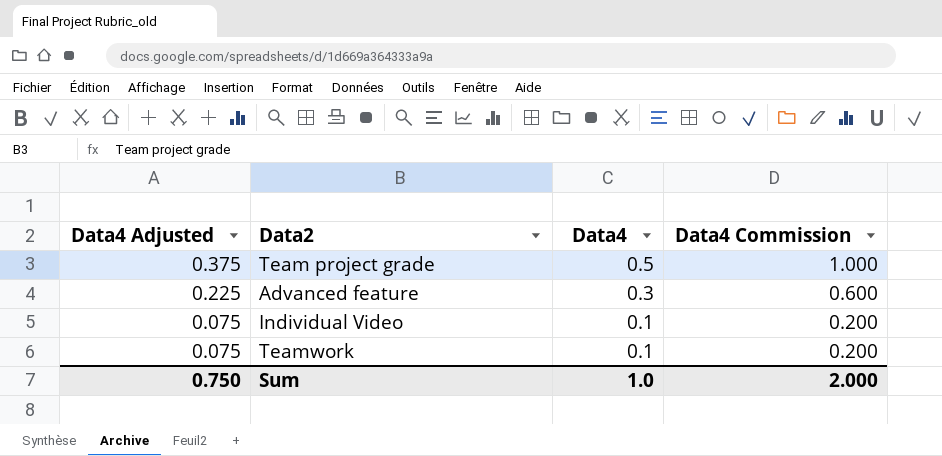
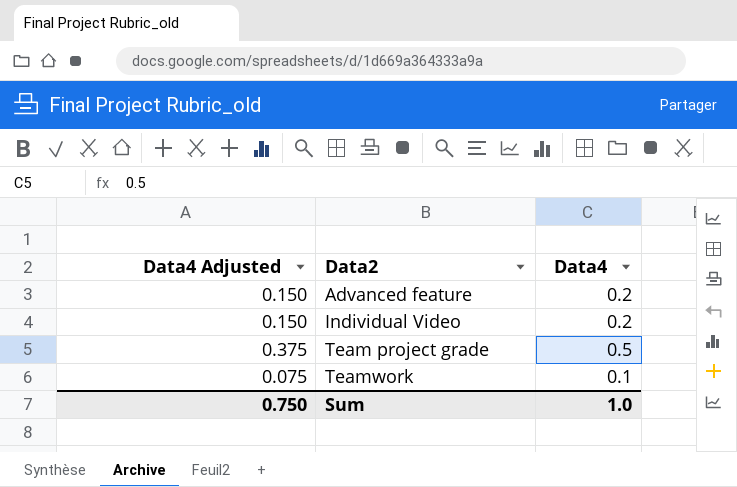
row order: Data4 Adjusted descending -> Data2 ascending
column Data4 Commission | formula: [Data4] * 2 -> none
Advanced feature | Data4 Adjusted: 0.225 -> 0.150
Advanced feature | Data4: 0.3 -> 0.2
Individual Video | Data4 Adjusted: 0.075 -> 0.150
Individual Video | Data4: 0.1 -> 0.2

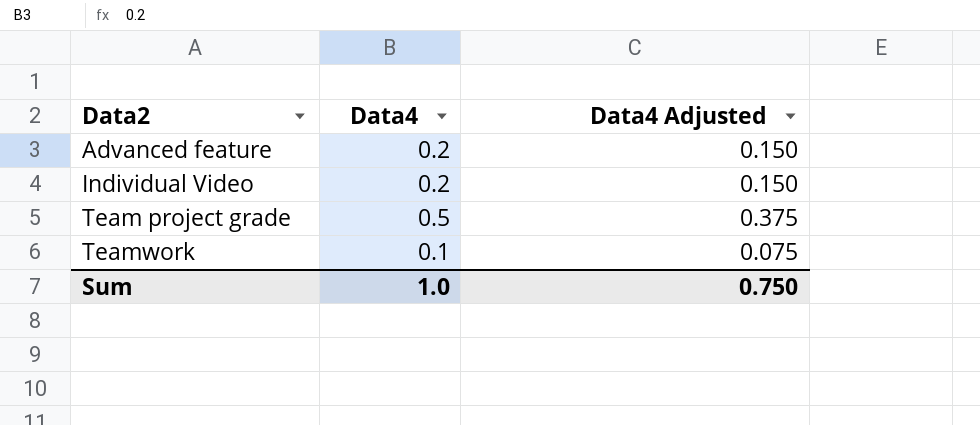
column Data4 Adjusted | position: 1 -> 3

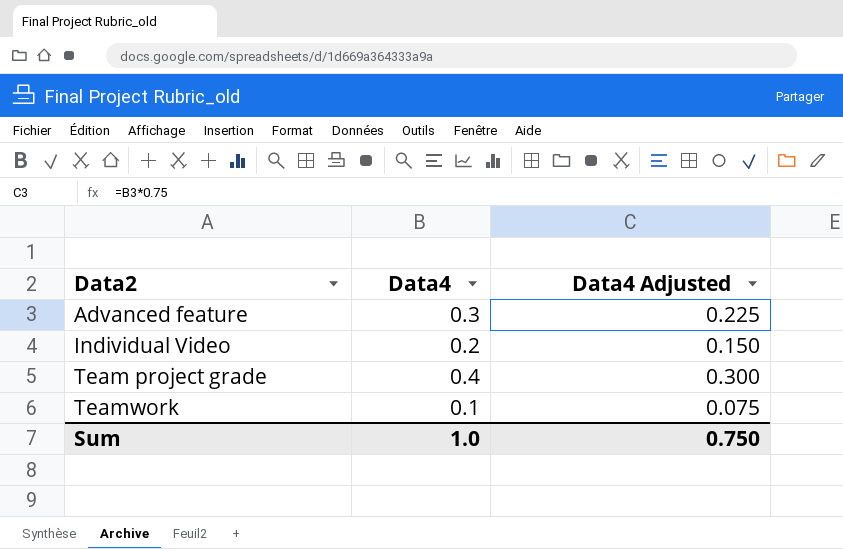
Advanced feature | Data4: 0.2 -> 0.3
Advanced feature | Data4 Adjusted: 0.150 -> 0.225
Team project grade | Data4: 0.5 -> 0.4
Team project grade | Data4 Adjusted: 0.375 -> 0.300

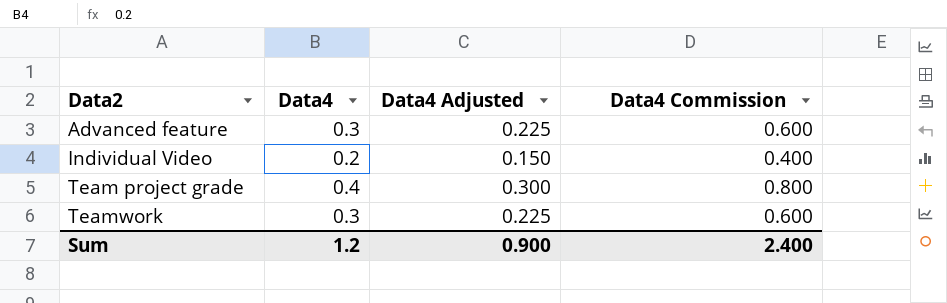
column Data4 Commission | formula: none -> [Data4] * 2
Teamwork | Data4: 0.1 -> 0.3
Teamwork | Data4 Adjusted: 0.075 -> 0.225
Sum | Data4: 1.0 -> 1.2
Sum | Data4 Adjusted: 0.750 -> 0.900

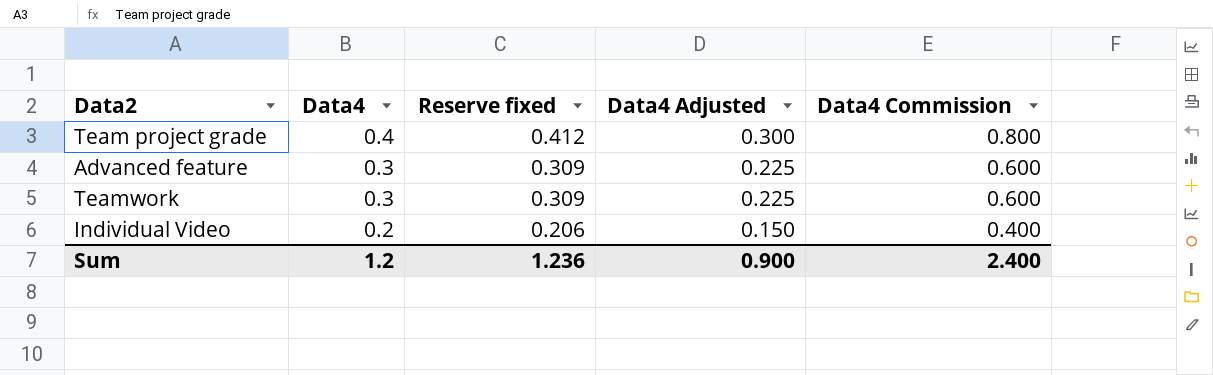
row order: Data2 ascending -> Data4 descending
column Reserve fixed | formula: none -> [Data4] * 1.03

